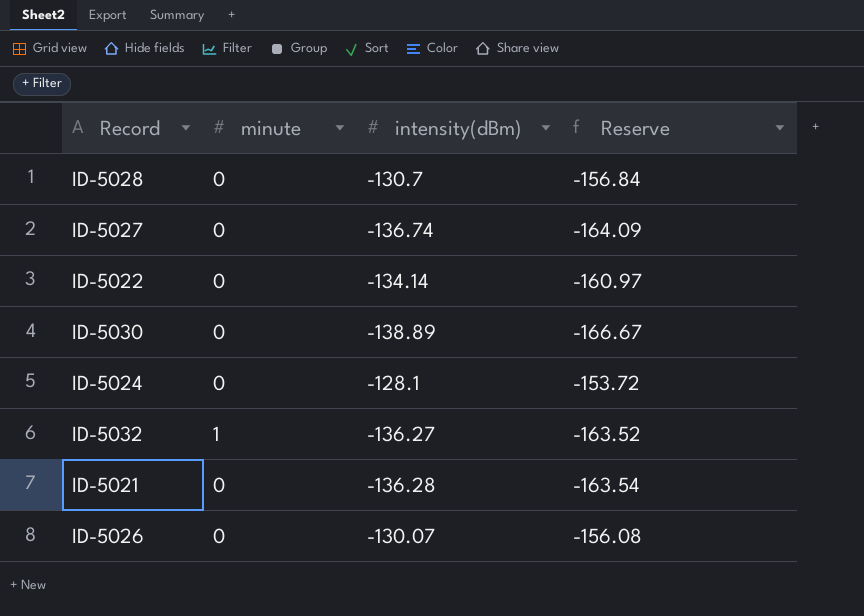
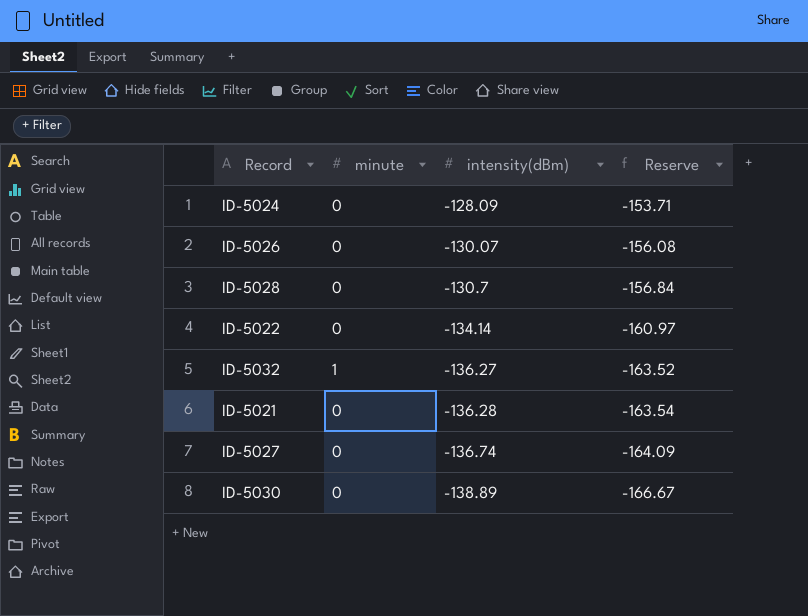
row order: none -> intensity(dBm) descending
ID-5024 | intensity(dBm): -128.1 -> -128.09
ID-5024 | Reserve: -153.72 -> -153.71

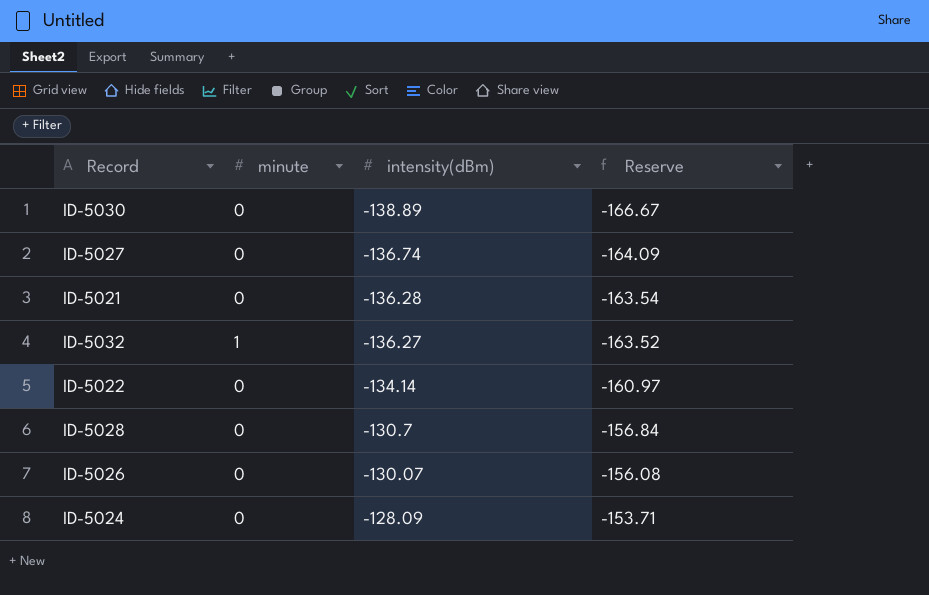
row order: intensity(dBm) descending -> intensity(dBm) ascending

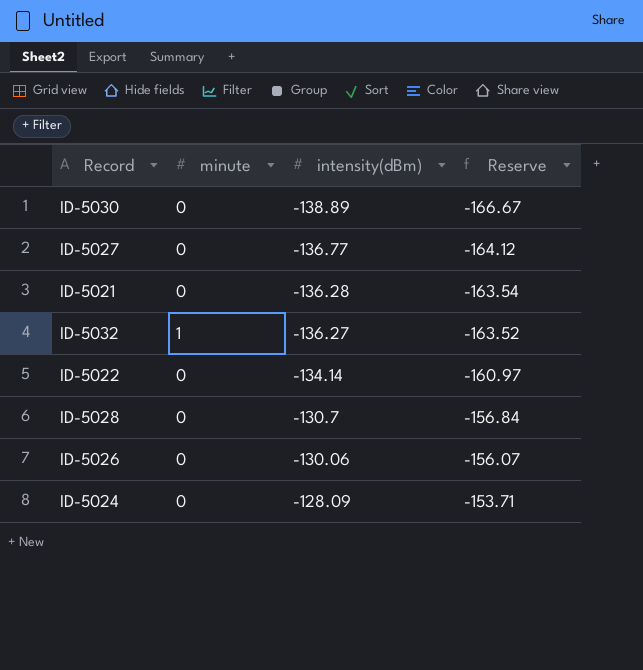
ID-5027 | intensity(dBm): -136.74 -> -136.77
ID-5027 | Reserve: -164.09 -> -164.12
ID-5026 | intensity(dBm): -130.07 -> -130.06
ID-5026 | Reserve: -156.08 -> -156.07

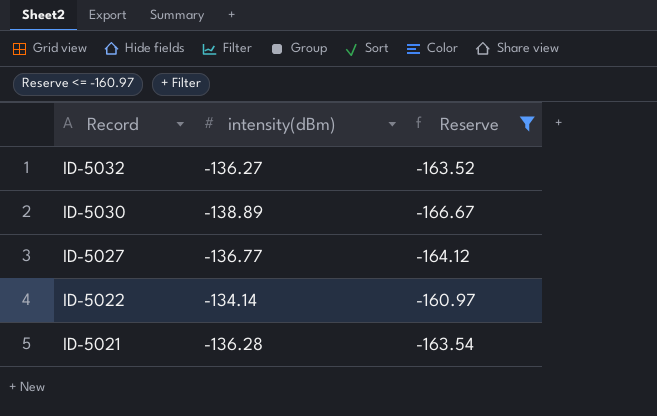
filter: none -> Reserve <= -160.97
row order: intensity(dBm) ascending -> Record descending
column minute | position: 2 -> none

